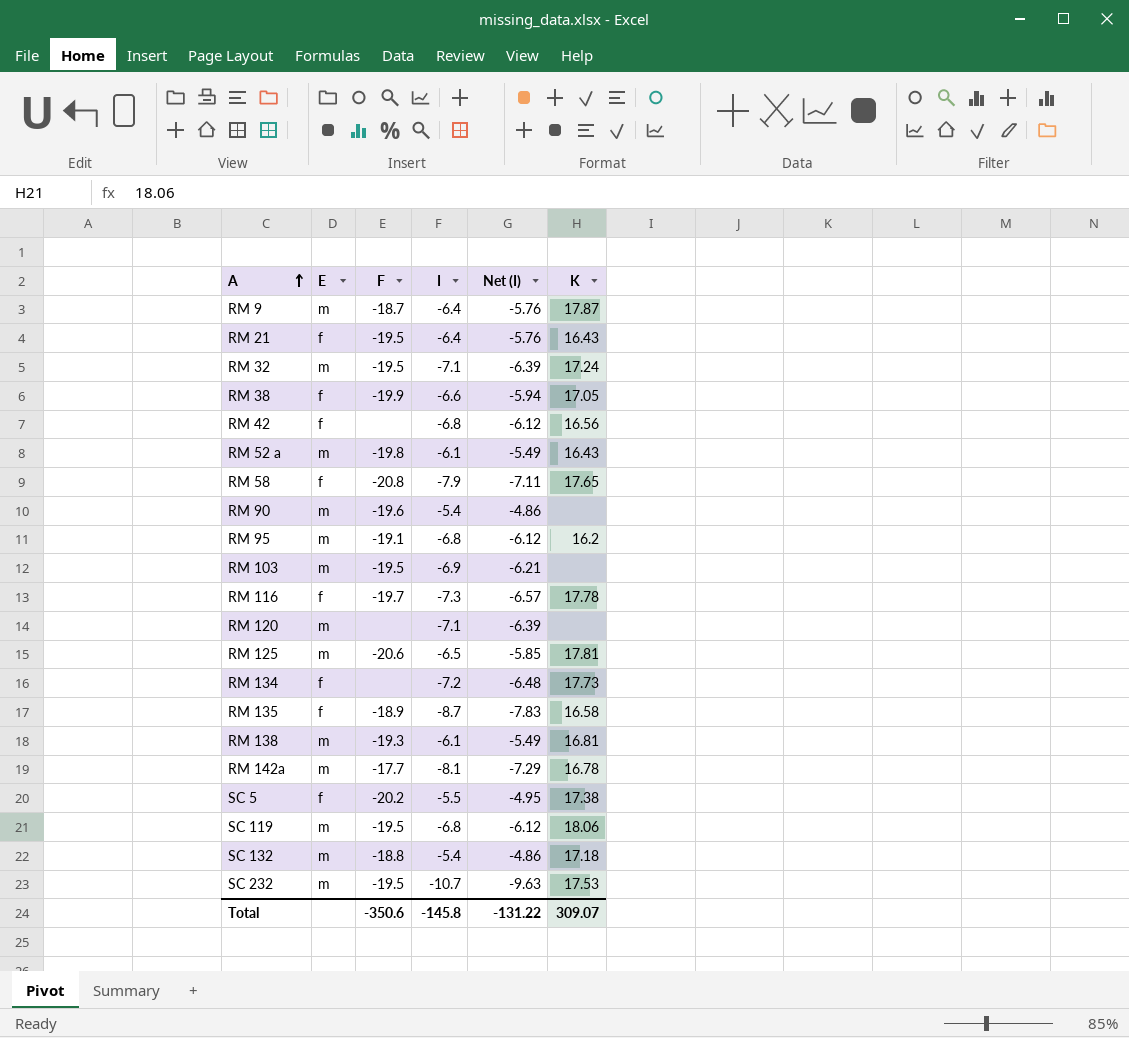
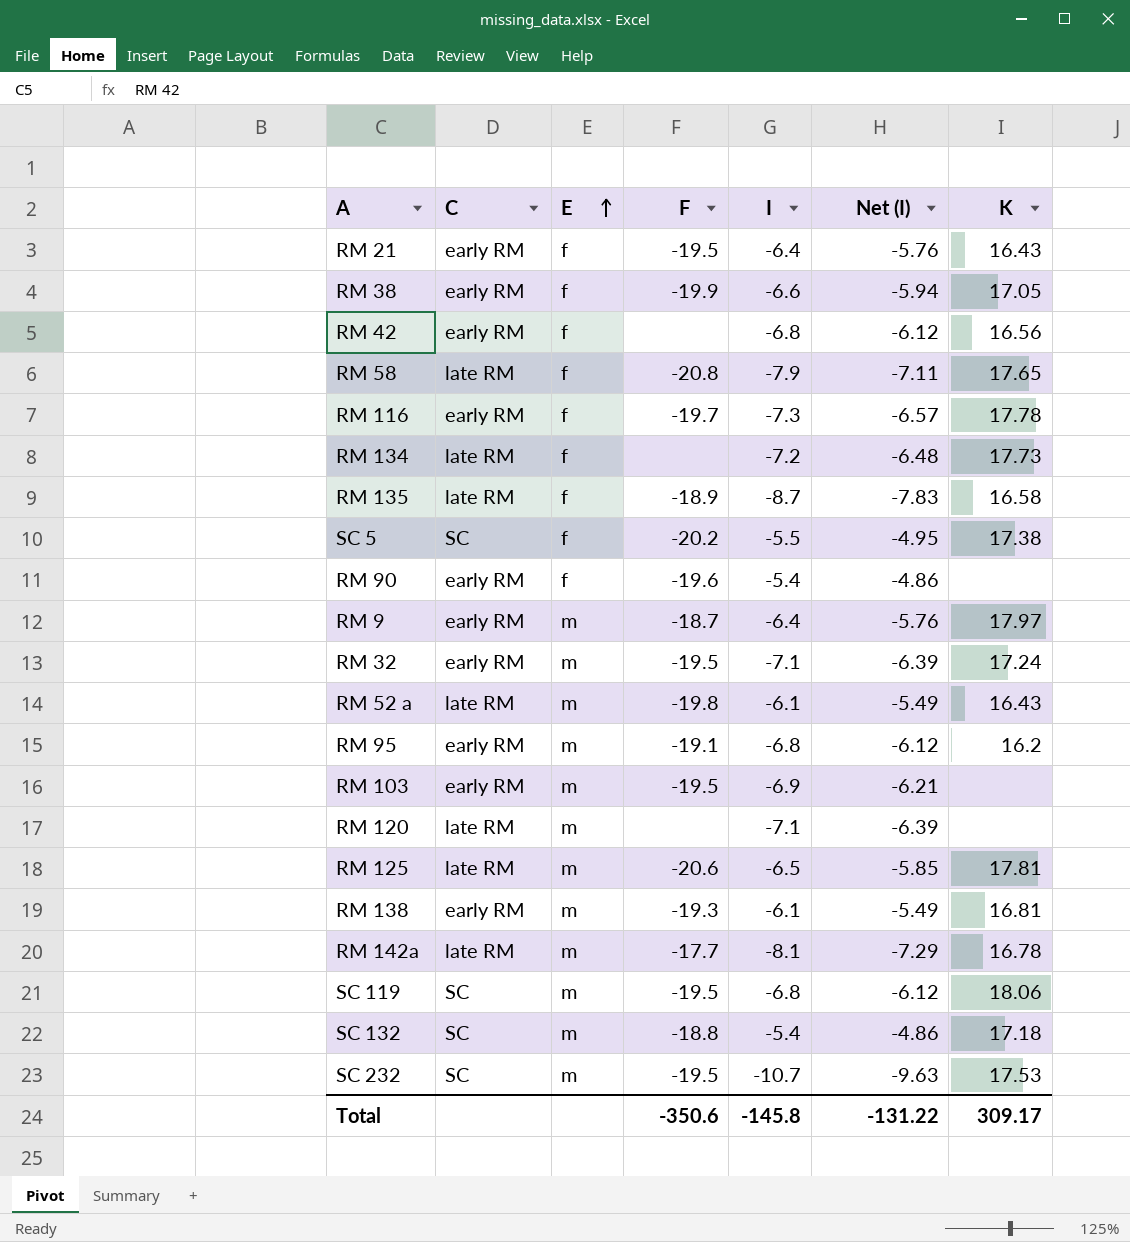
row order: A ascending -> E ascending
column C | position: none -> 2
RM 90 | E: m -> f
RM 9 | K: 17.87 -> 17.97
Total | K: 309.07 -> 309.17

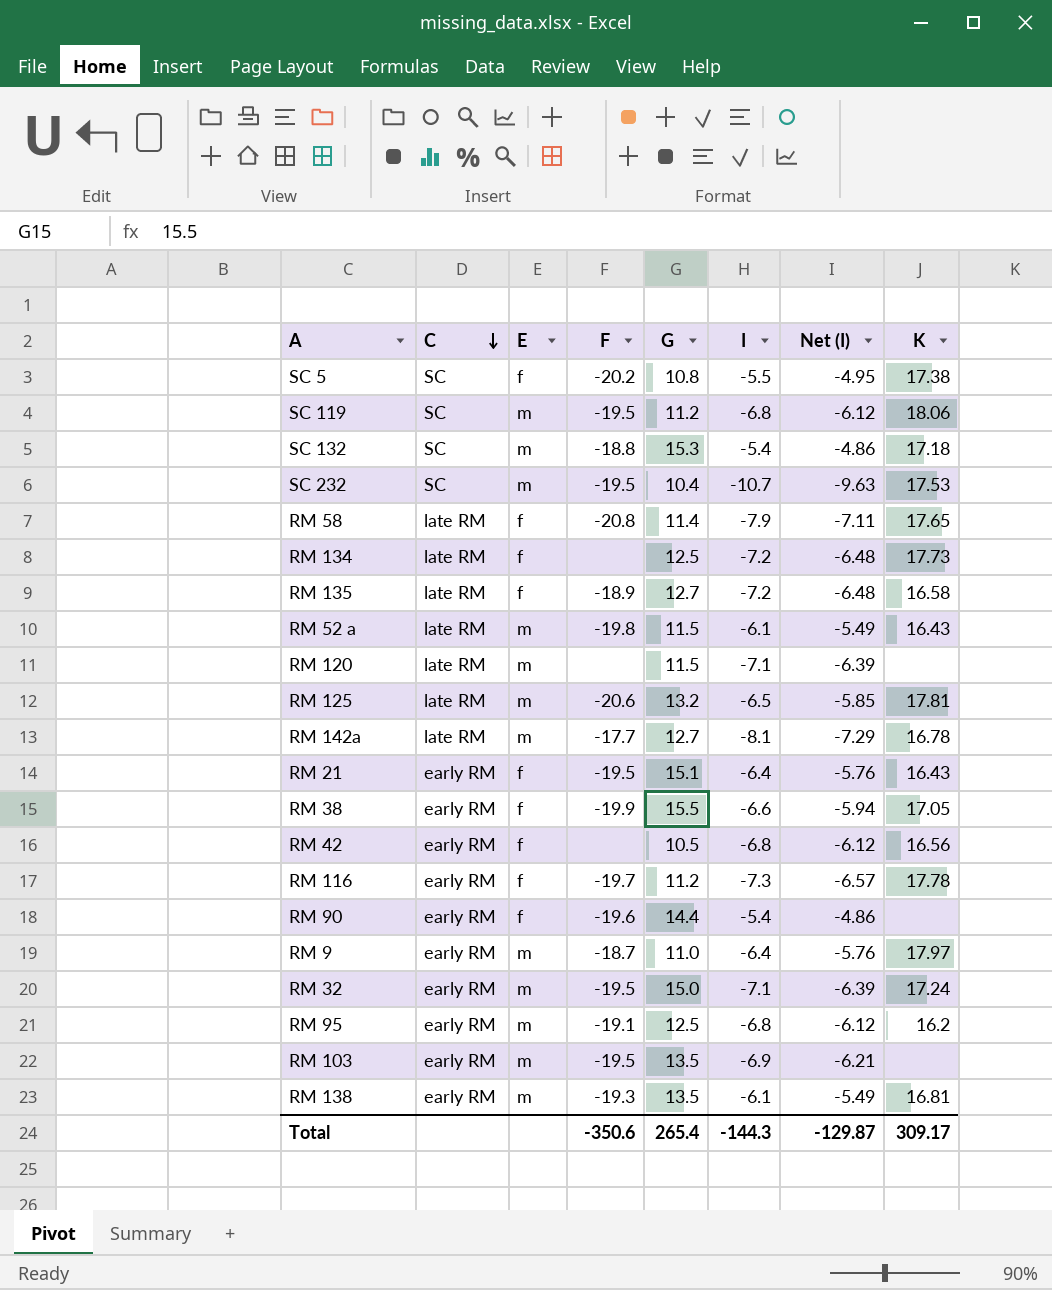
row order: E ascending -> C descending
column G | position: none -> 5
RM 135 | I: -8.7 -> -7.2
RM 135 | Net (I): -7.83 -> -6.48
Total | I: -145.8 -> -144.3
Total | Net (I): -131.22 -> -129.87

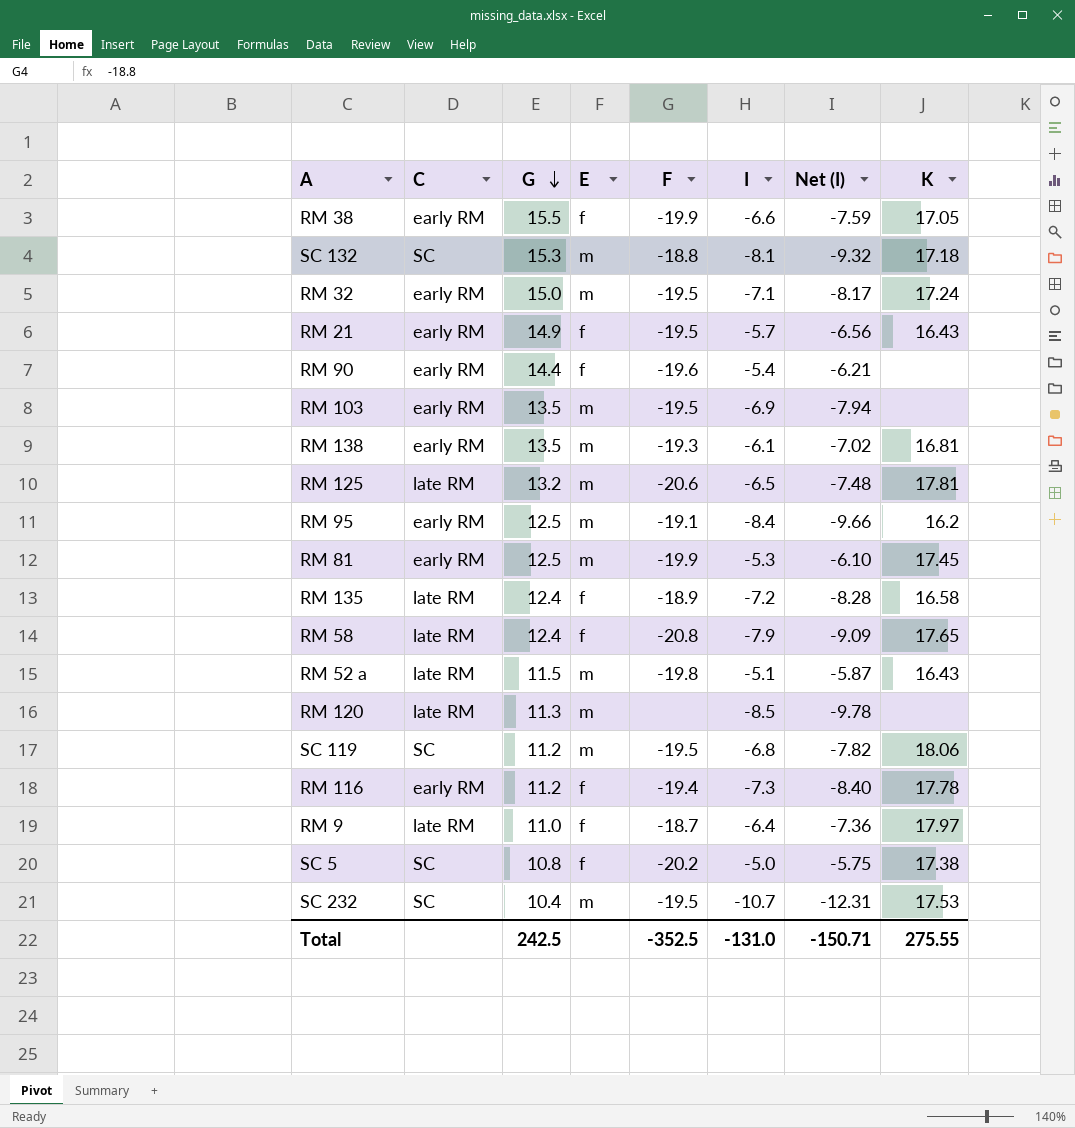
row order: C descending -> G descending
column G | position: 5 -> 3
column Net (I) | formula: [I] * 0.9 -> [I] * 1.15
row RM 134: late RM | f | none | 12.5 | -7.2 | -6.48 | 17.73 -> none
row RM 142a: late RM | m | -17.7 | 12.7 | -8.1 | -7.29 | 16.78 -> none
row RM 42: early RM | f | none | 10.5 | -6.8 | -6.12 | 16.56 -> none
SC 132 | I: -5.4 -> -8.1
RM 21 | G: 15.1 -> 14.9
RM 21 | I: -6.4 -> -5.7
RM 95 | I: -6.8 -> -8.4
row RM 81: none -> early RM | 12.5 | m | -19.9 | -5.3 | -6.10 | 17.45
RM 135 | G: 12.7 -> 12.4
RM 58 | G: 11.4 -> 12.4
RM 52 a | I: -6.1 -> -5.1
RM 120 | G: 11.5 -> 11.3
RM 120 | I: -7.1 -> -8.5
RM 116 | F: -19.7 -> -19.4
RM 9 | C: early RM -> late RM
RM 9 | E: m -> f
SC 5 | I: -5.5 -> -5.0
Total | G: 265.4 -> 242.5
Total | F: -350.6 -> -352.5
Total | I: -144.3 -> -131.0
Total | Net (I): -129.87 -> -150.71
Total | K: 309.17 -> 275.55

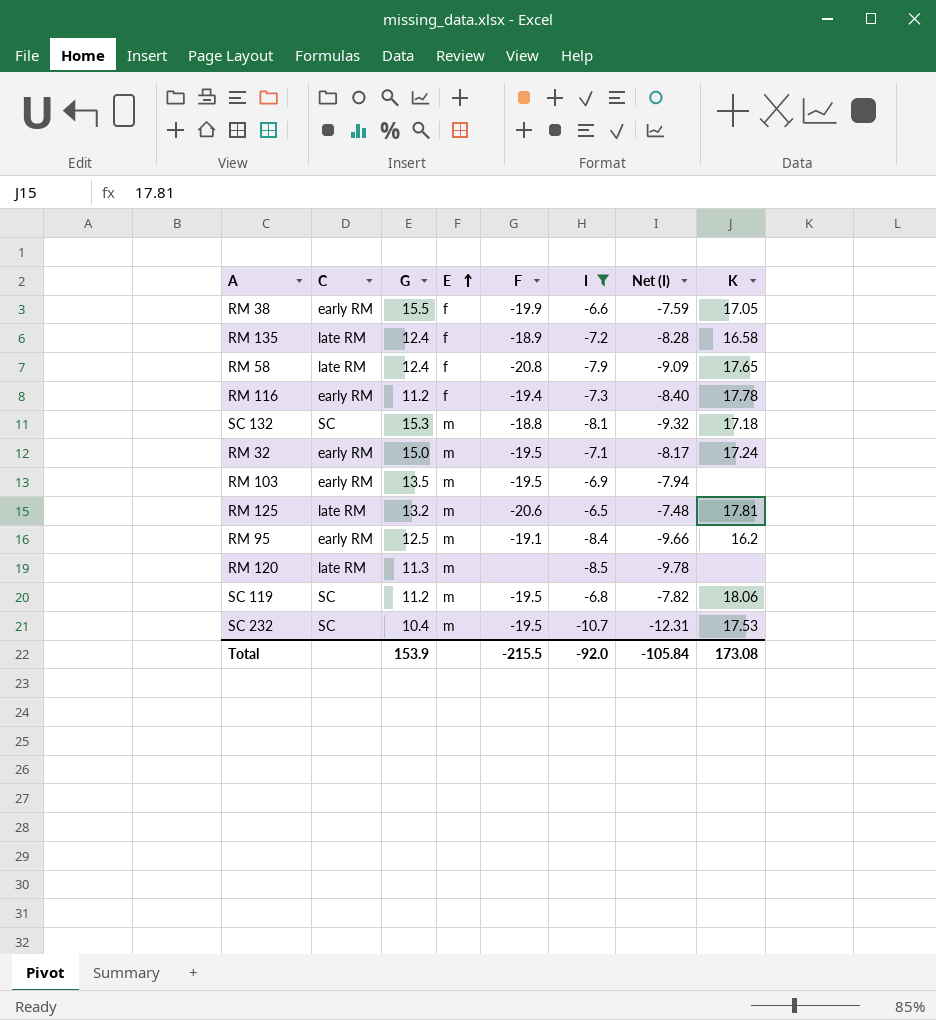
filter: none -> I <= -6.5
row order: G descending -> E ascending
Total | G: 242.5 -> 153.9
Total | F: -352.5 -> -215.5
Total | I: -131.0 -> -92.0
Total | Net (I): -150.71 -> -105.84
Total | K: 275.55 -> 173.08

